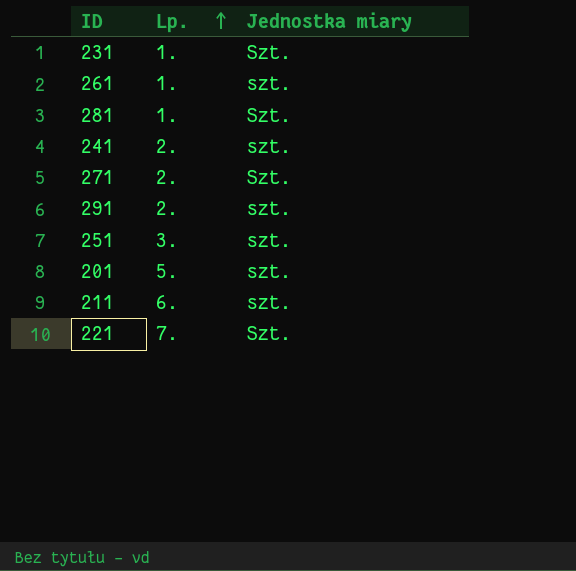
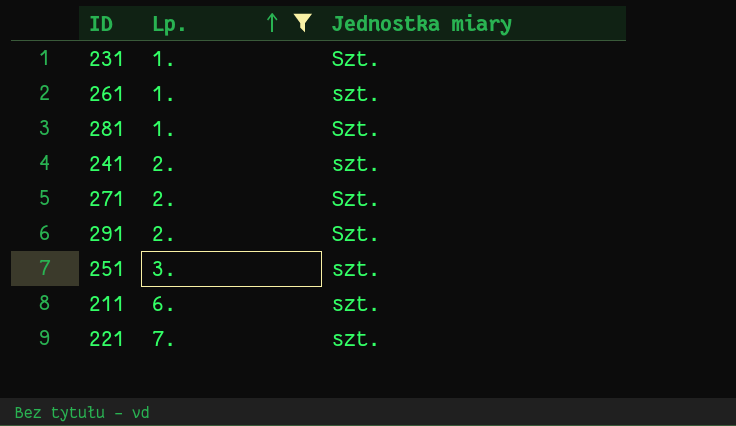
filter: none -> Lp. != 5.
291 | Jednostka miary: szt. -> Szt.
221 | Jednostka miary: Szt. -> szt.

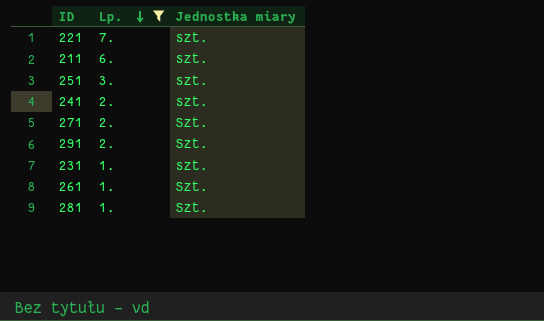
row order: Lp. ascending -> Lp. descending
231 | Jednostka miary: Szt. -> szt.
261 | Jednostka miary: szt. -> Szt.

